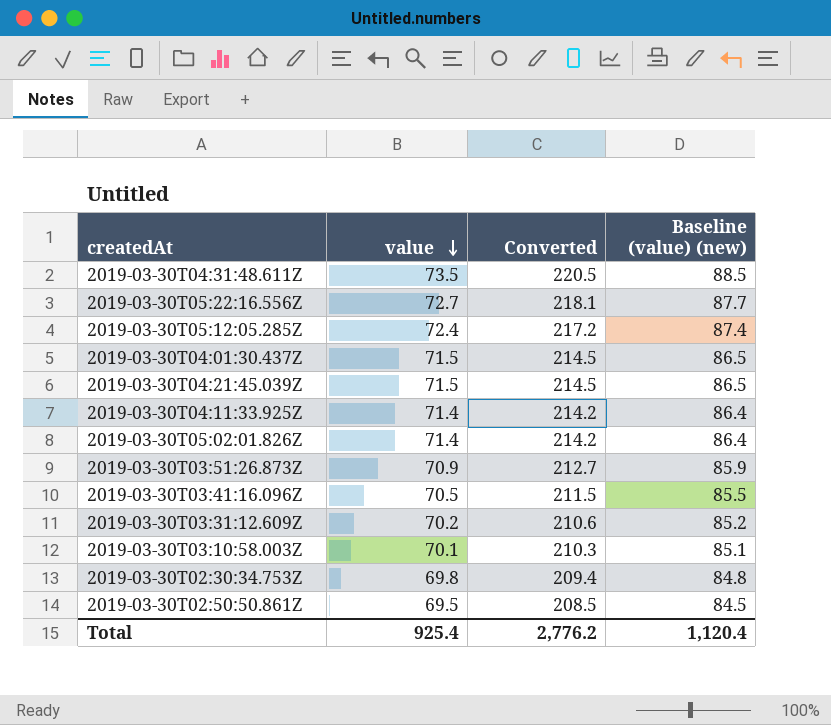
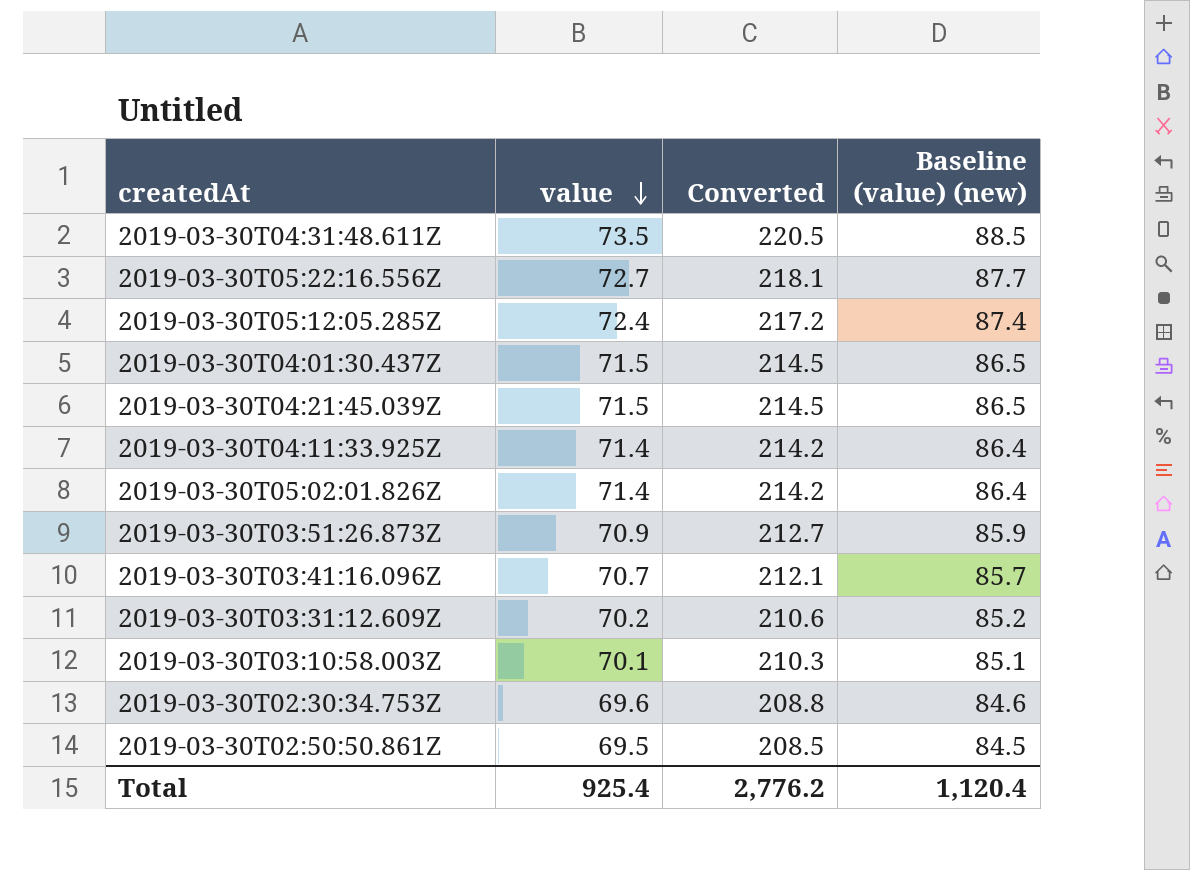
2019-03-30T03:41:16.096Z | value: 70.5 -> 70.7
2019-03-30T03:41:16.096Z | Converted: 211.5 -> 212.1
2019-03-30T03:41:16.096Z | Baseline (value) (new): 85.5 -> 85.7
2019-03-30T02:30:34.753Z | value: 69.8 -> 69.6
2019-03-30T02:30:34.753Z | Converted: 209.4 -> 208.8
2019-03-30T02:30:34.753Z | Baseline (value) (new): 84.8 -> 84.6

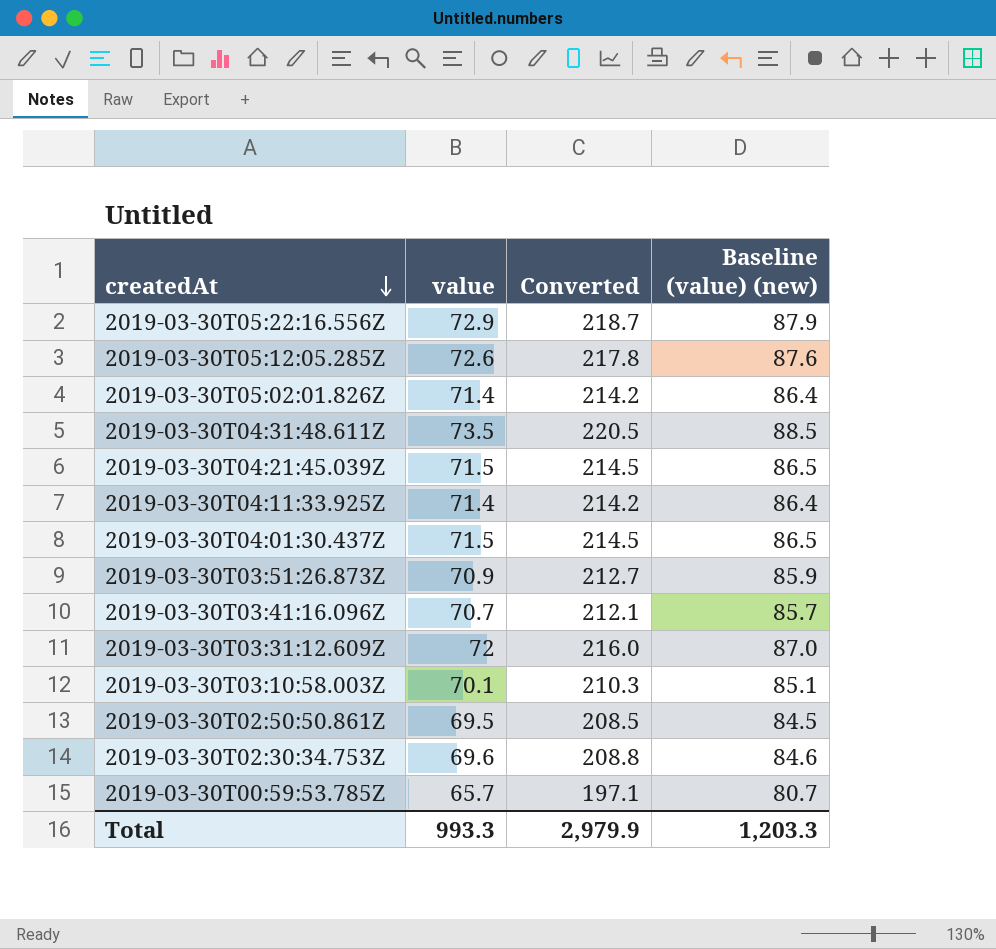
row order: value descending -> createdAt descending
2019-03-30T05:22:16.556Z | value: 72.7 -> 72.9
2019-03-30T05:22:16.556Z | Converted: 218.1 -> 218.7
2019-03-30T05:22:16.556Z | Baseline (value) (new): 87.7 -> 87.9
2019-03-30T05:12:05.285Z | value: 72.4 -> 72.6
2019-03-30T05:12:05.285Z | Converted: 217.2 -> 217.8
2019-03-30T05:12:05.285Z | Baseline (value) (new): 87.4 -> 87.6
2019-03-30T03:31:12.609Z | value: 70.2 -> 72
2019-03-30T03:31:12.609Z | Converted: 210.6 -> 216.0
2019-03-30T03:31:12.609Z | Baseline (value) (new): 85.2 -> 87.0
row 2019-03-30T00:59:53.785Z: none -> 65.7 | 197.1 | 80.7
Total | value: 925.4 -> 993.3
Total | Converted: 2,776.2 -> 2,979.9
Total | Baseline (value) (new): 1,120.4 -> 1,203.3

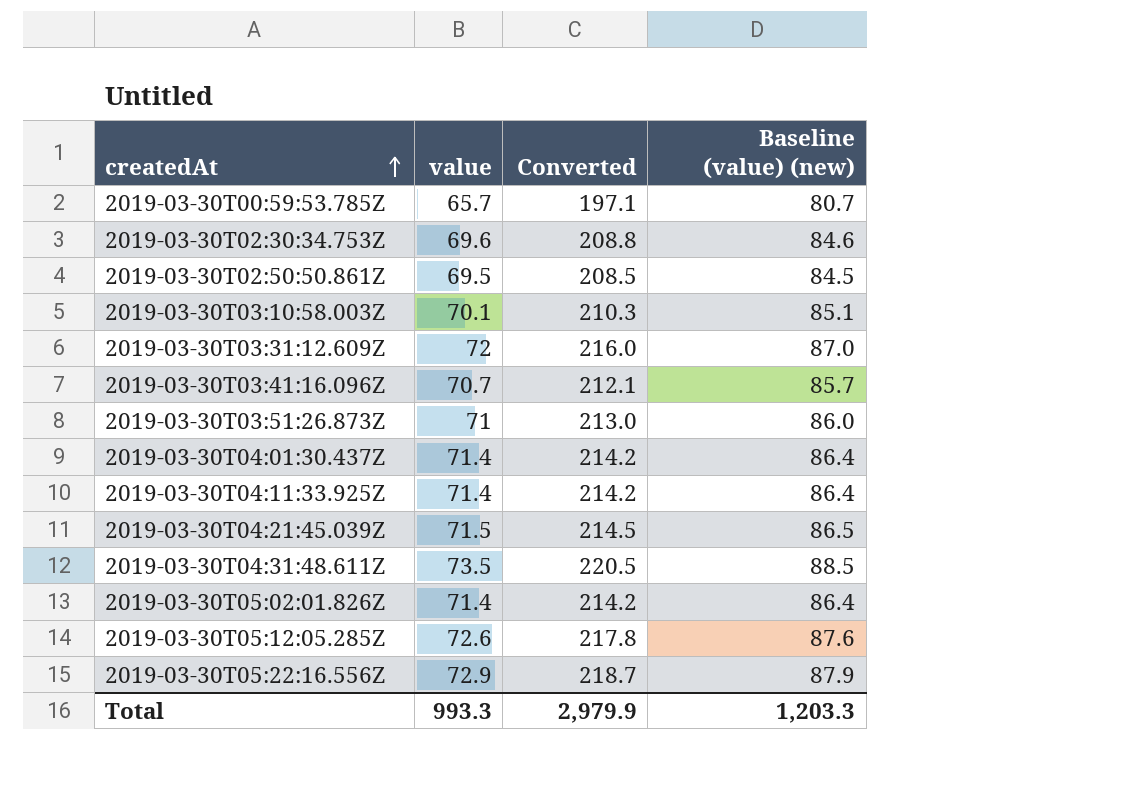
row order: createdAt descending -> createdAt ascending
2019-03-30T03:51:26.873Z | value: 70.9 -> 71
2019-03-30T03:51:26.873Z | Converted: 212.7 -> 213.0
2019-03-30T03:51:26.873Z | Baseline (value) (new): 85.9 -> 86.0
2019-03-30T04:01:30.437Z | value: 71.5 -> 71.4
2019-03-30T04:01:30.437Z | Converted: 214.5 -> 214.2
2019-03-30T04:01:30.437Z | Baseline (value) (new): 86.5 -> 86.4

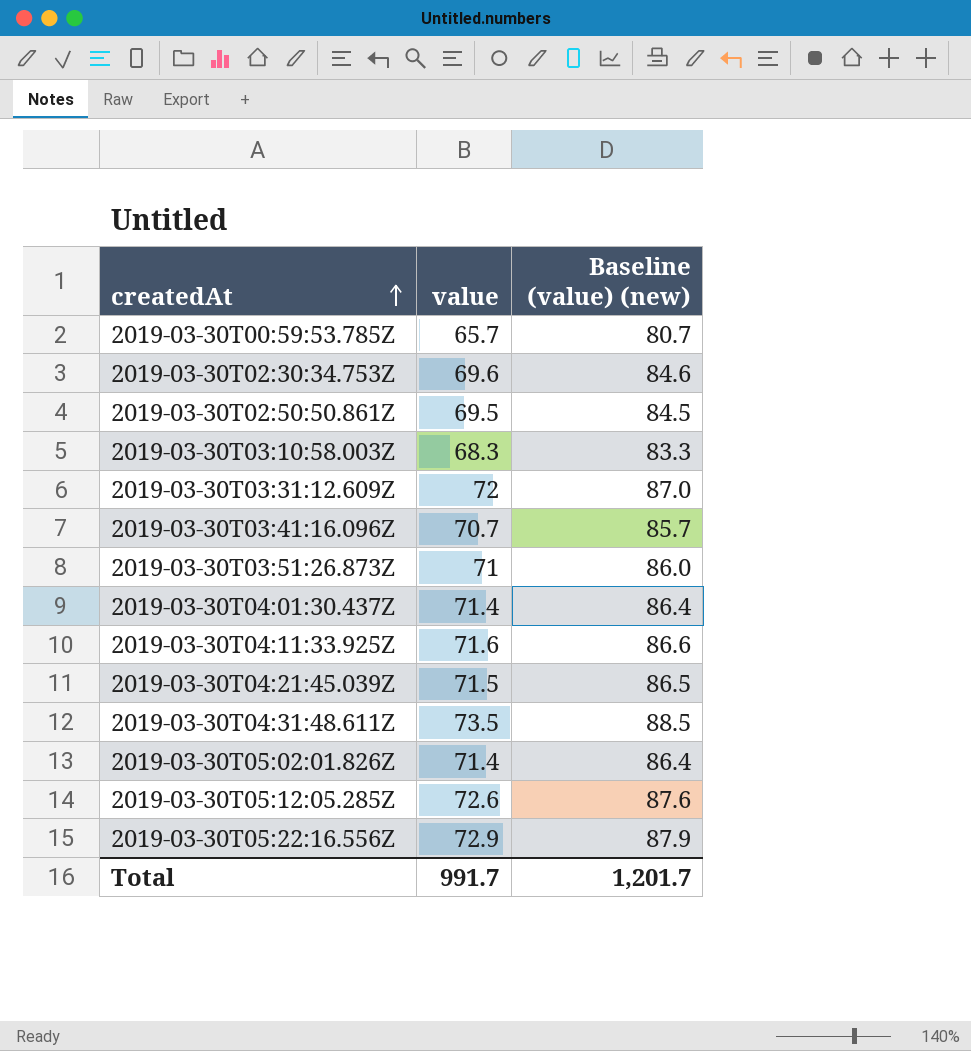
column Converted | formula: [value] * 3 -> none
2019-03-30T03:10:58.003Z | value: 70.1 -> 68.3
2019-03-30T03:10:58.003Z | Baseline (value) (new): 85.1 -> 83.3
2019-03-30T04:11:33.925Z | value: 71.4 -> 71.6
2019-03-30T04:11:33.925Z | Baseline (value) (new): 86.4 -> 86.6
Total | value: 993.3 -> 991.7
Total | Baseline (value) (new): 1,203.3 -> 1,201.7

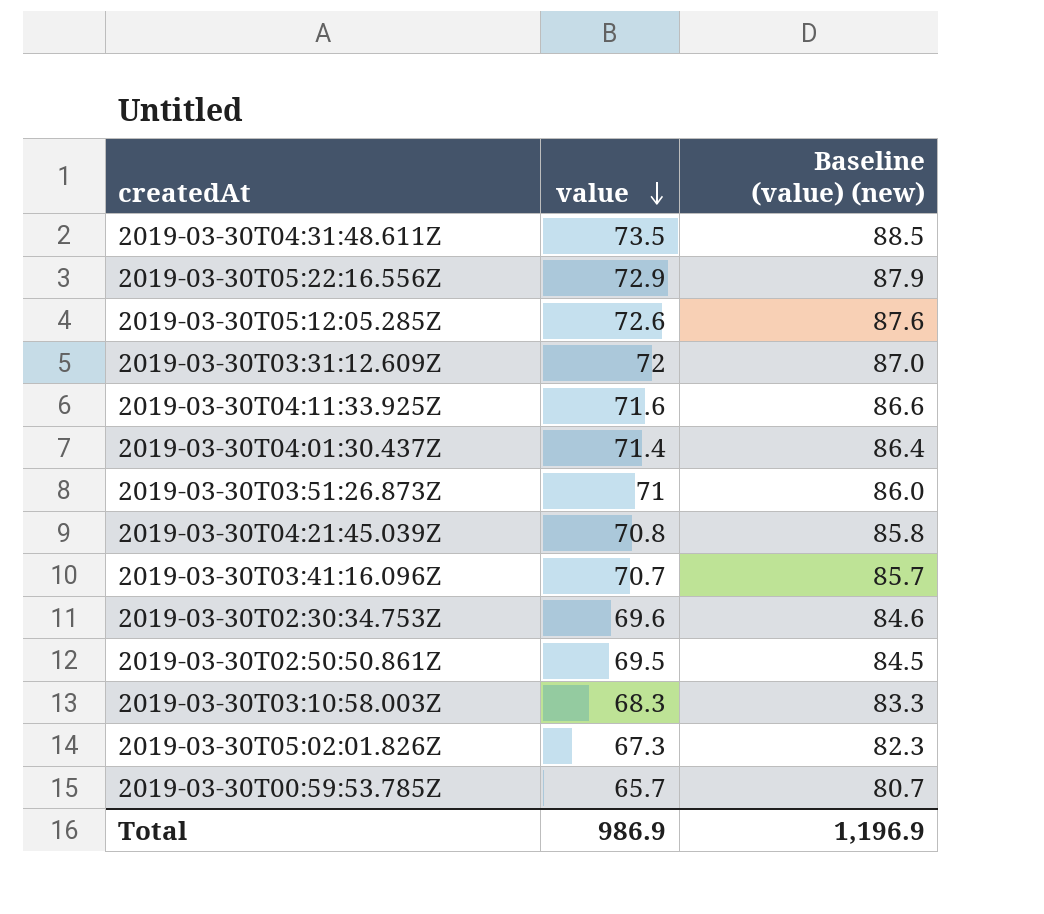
row order: createdAt ascending -> value descending
2019-03-30T04:21:45.039Z | value: 71.5 -> 70.8
2019-03-30T04:21:45.039Z | Baseline (value) (new): 86.5 -> 85.8
2019-03-30T05:02:01.826Z | value: 71.4 -> 67.3
2019-03-30T05:02:01.826Z | Baseline (value) (new): 86.4 -> 82.3
Total | value: 991.7 -> 986.9
Total | Baseline (value) (new): 1,201.7 -> 1,196.9

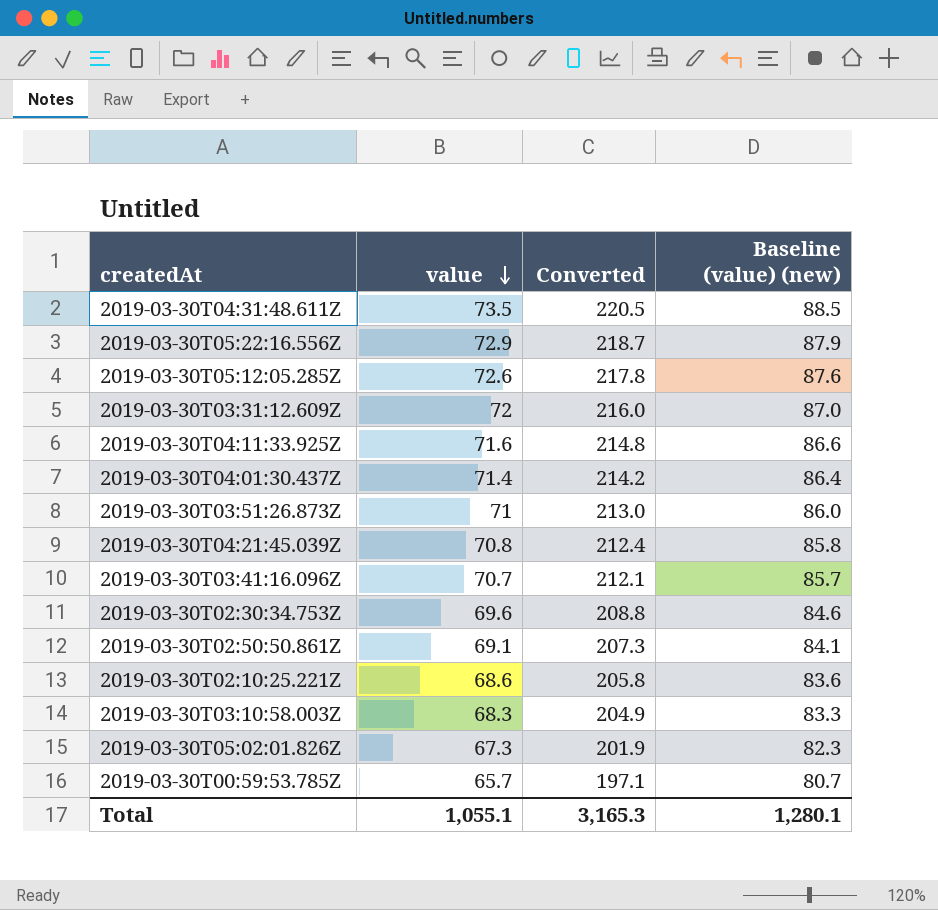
column Converted | formula: none -> [value] * 3
2019-03-30T02:50:50.861Z | value: 69.5 -> 69.1
2019-03-30T02:50:50.861Z | Baseline (value) (new): 84.5 -> 84.1
row 2019-03-30T02:10:25.221Z: none -> 68.6 | 205.8 | 83.6
Total | value: 986.9 -> 1,055.1
Total | Baseline (value) (new): 1,196.9 -> 1,280.1

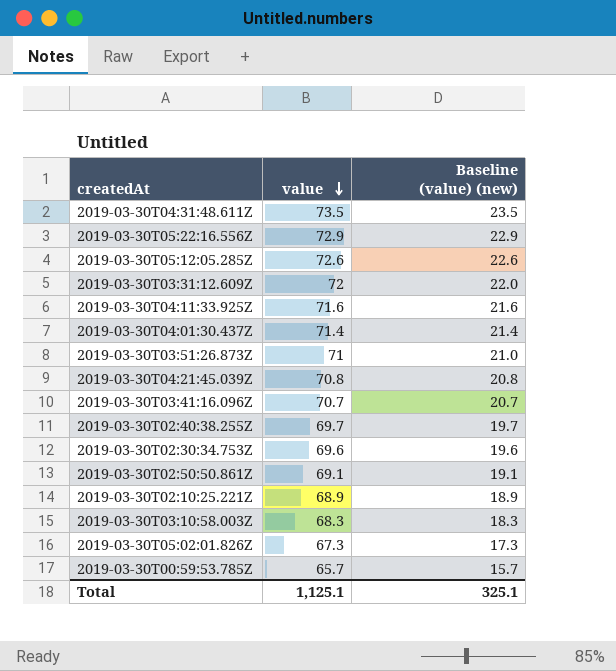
column Converted | formula: [value] * 3 -> none
column Baseline (value) (new) | formula: [value] + 15 -> [value] - 50
row 2019-03-30T02:40:38.255Z: none -> 69.7 | 19.7
2019-03-30T02:10:25.221Z | value: 68.6 -> 68.9
Total | value: 1,055.1 -> 1,125.1
Total | Baseline (value) (new): 1,280.1 -> 325.1

